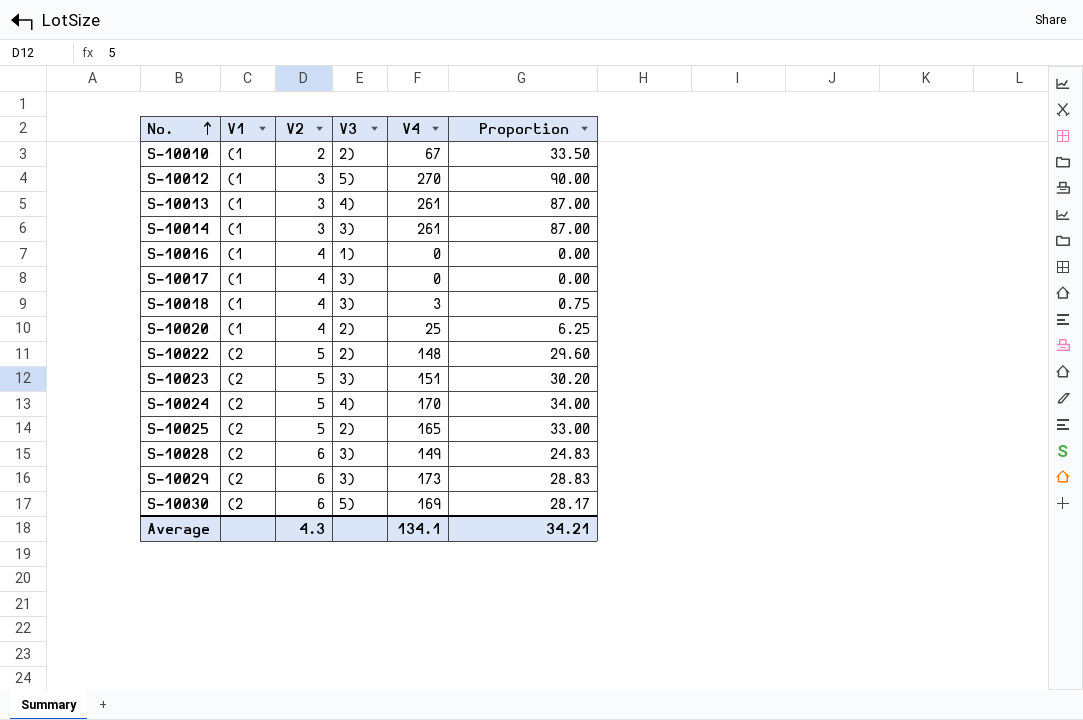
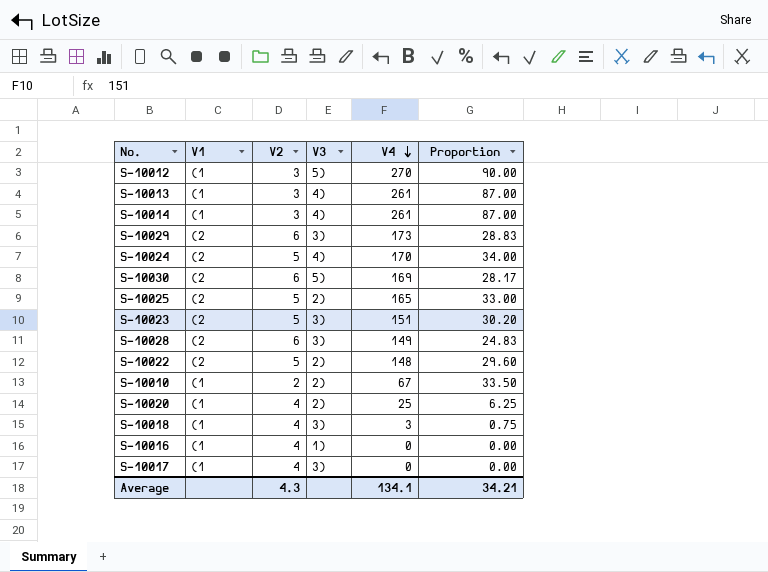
row order: No. ascending -> V4 descending
S-10014 | V3: 3) -> 4)

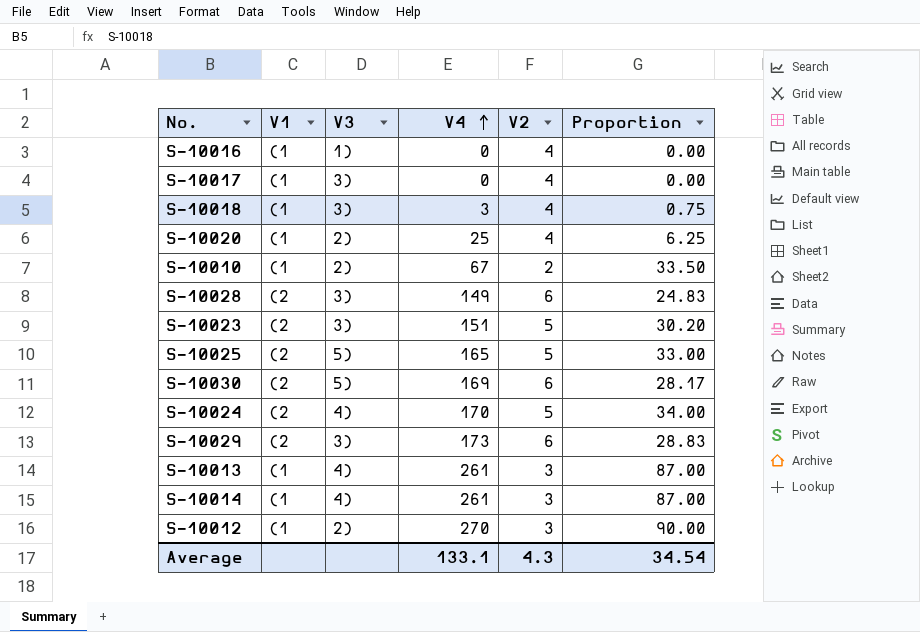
row order: V4 descending -> V4 ascending
column V2 | position: 3 -> 5
row S-10022: (2 | 5 | 2) | 148 | 29.60 -> none
S-10025 | V3: 2) -> 5)
S-10012 | V3: 5) -> 2)
Average | V4: 134.1 -> 133.1
Average | Proportion: 34.21 -> 34.54

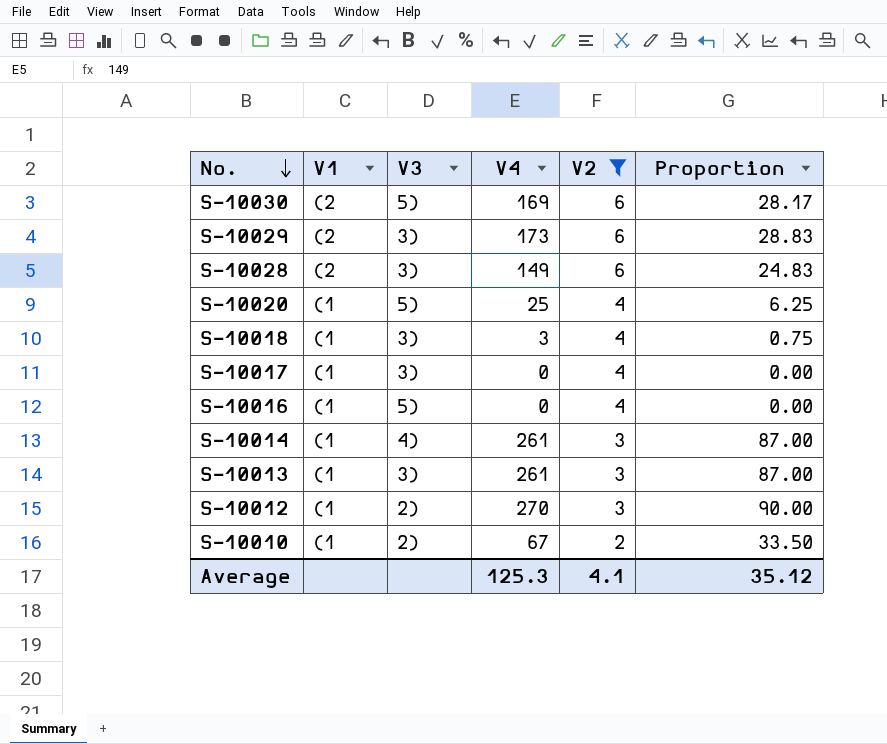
filter: none -> V2 != 5
row order: V4 ascending -> No. descending
S-10020 | V3: 2) -> 5)
S-10016 | V3: 1) -> 5)
S-10013 | V3: 4) -> 3)
Average | V4: 133.1 -> 125.3
Average | V2: 4.3 -> 4.1
Average | Proportion: 34.54 -> 35.12

